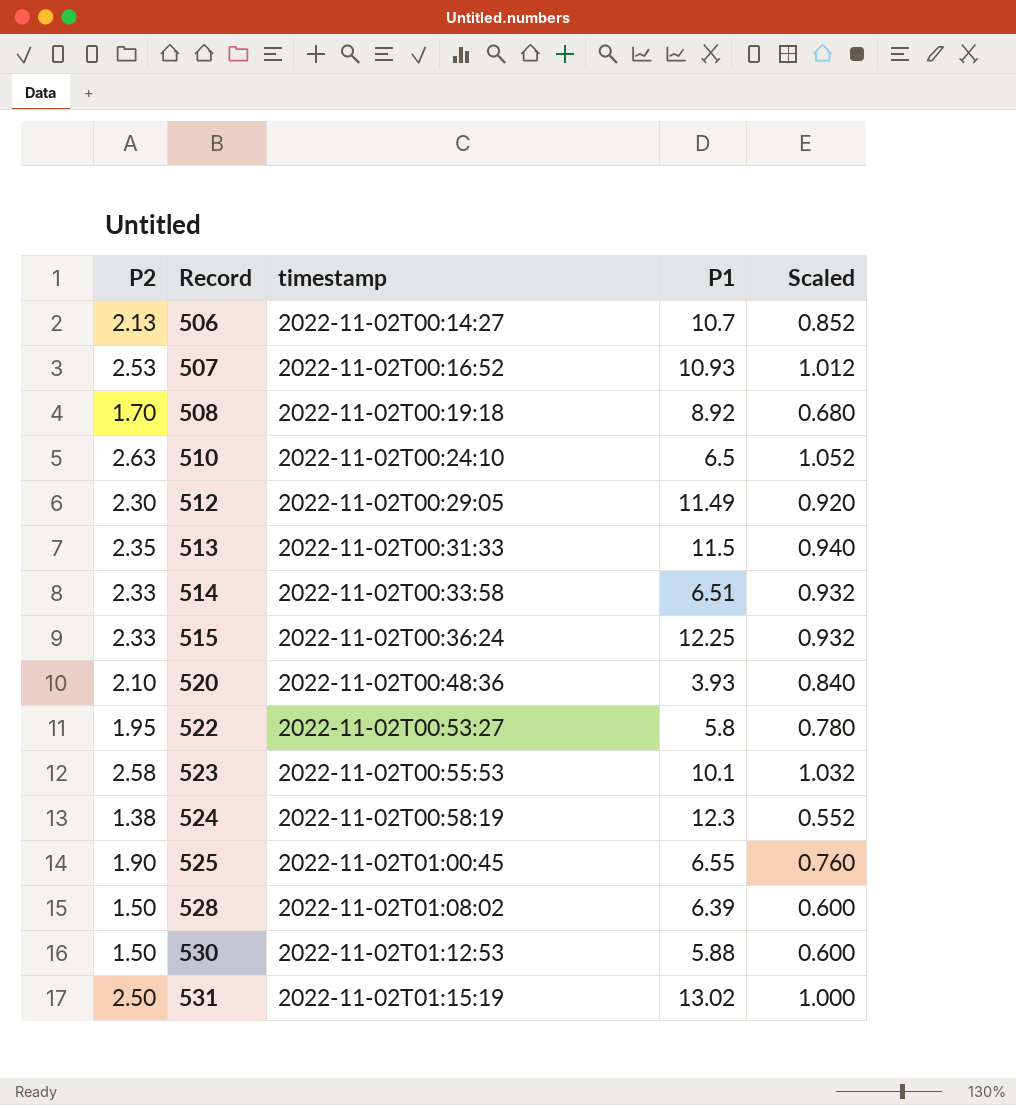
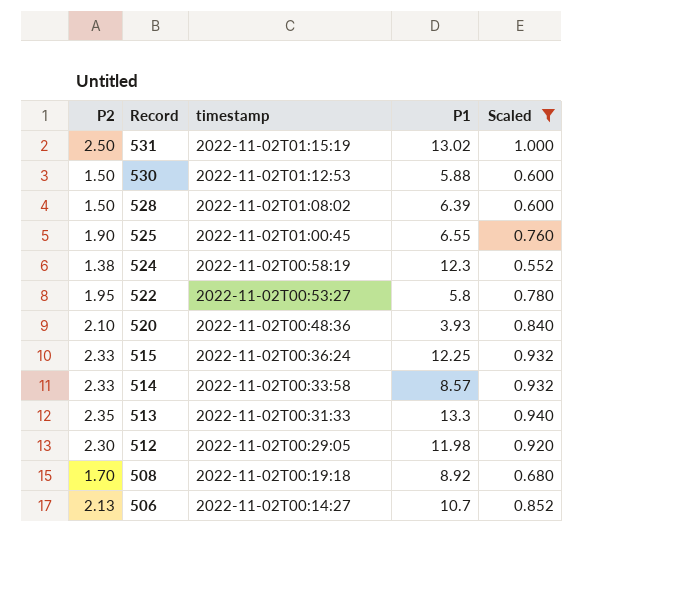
filter: none -> Scaled <= 1.000
row order: Record ascending -> Record descending
514 | P1: 6.51 -> 8.57
513 | P1: 11.5 -> 13.3
512 | P1: 11.49 -> 11.98

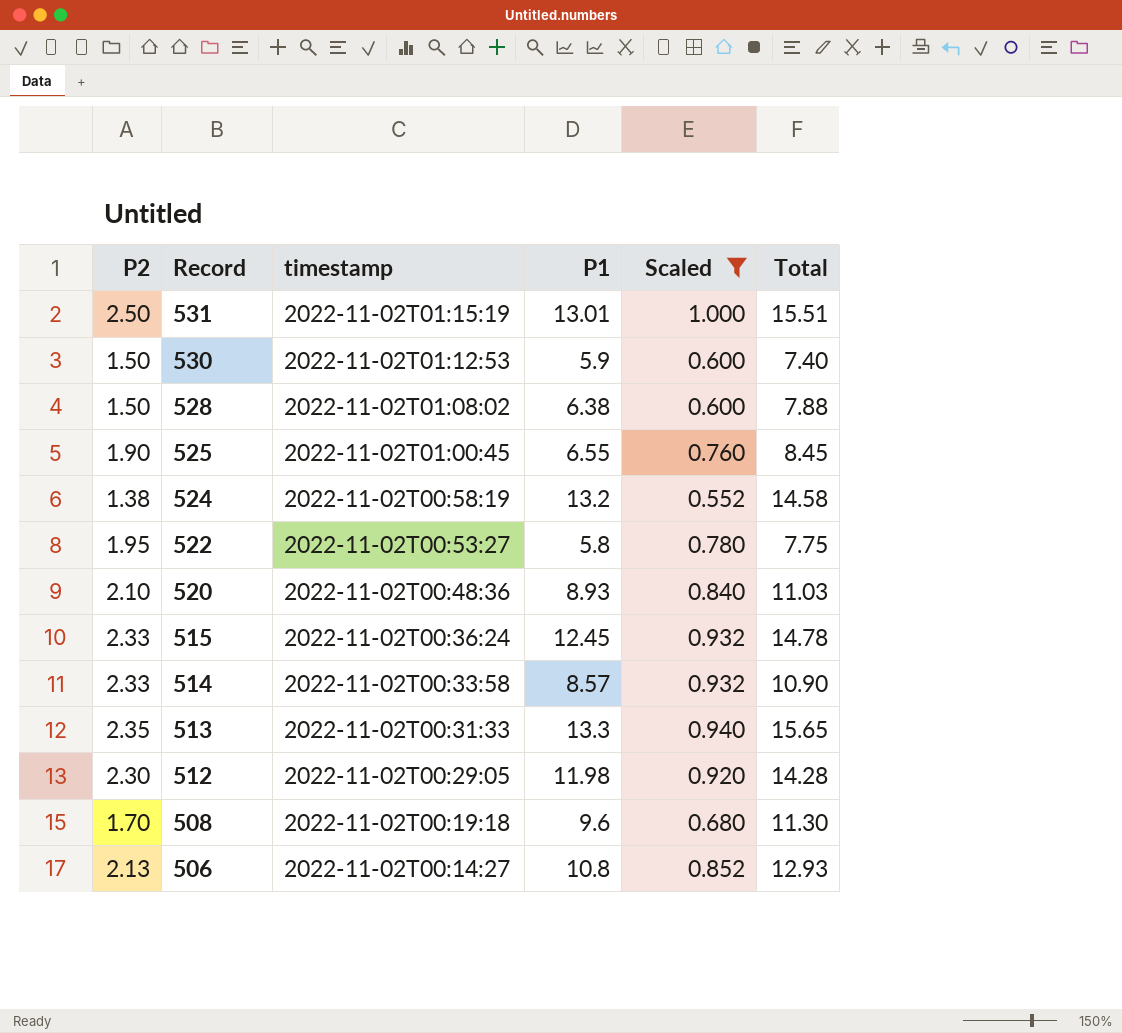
column Total | formula: none -> [P2] + [P1]
531 | P1: 13.02 -> 13.01
530 | P1: 5.88 -> 5.9
528 | P1: 6.39 -> 6.38
524 | P1: 12.3 -> 13.2
520 | P1: 3.93 -> 8.93
515 | P1: 12.25 -> 12.45
508 | P1: 8.92 -> 9.6
506 | P1: 10.7 -> 10.8

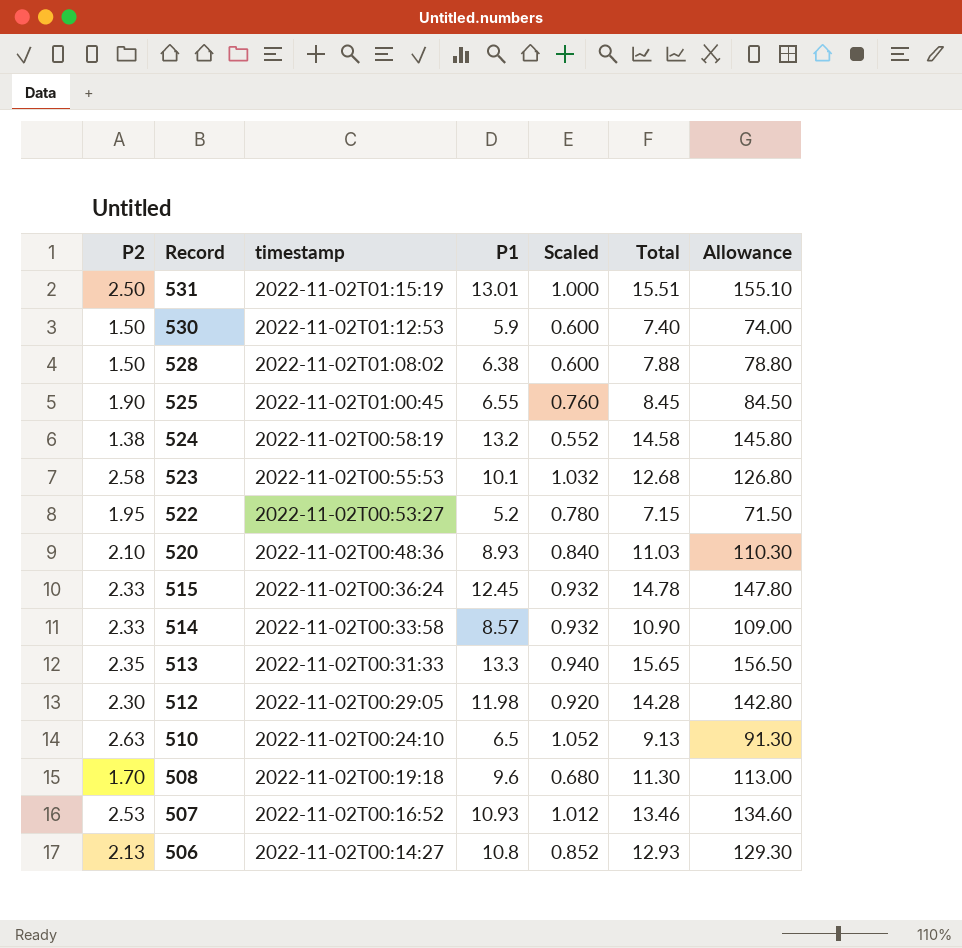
filter: Scaled <= 1.000 -> none
column Allowance | formula: none -> [Total] * 10
522 | P1: 5.8 -> 5.2
522 | Total: 7.75 -> 7.15

